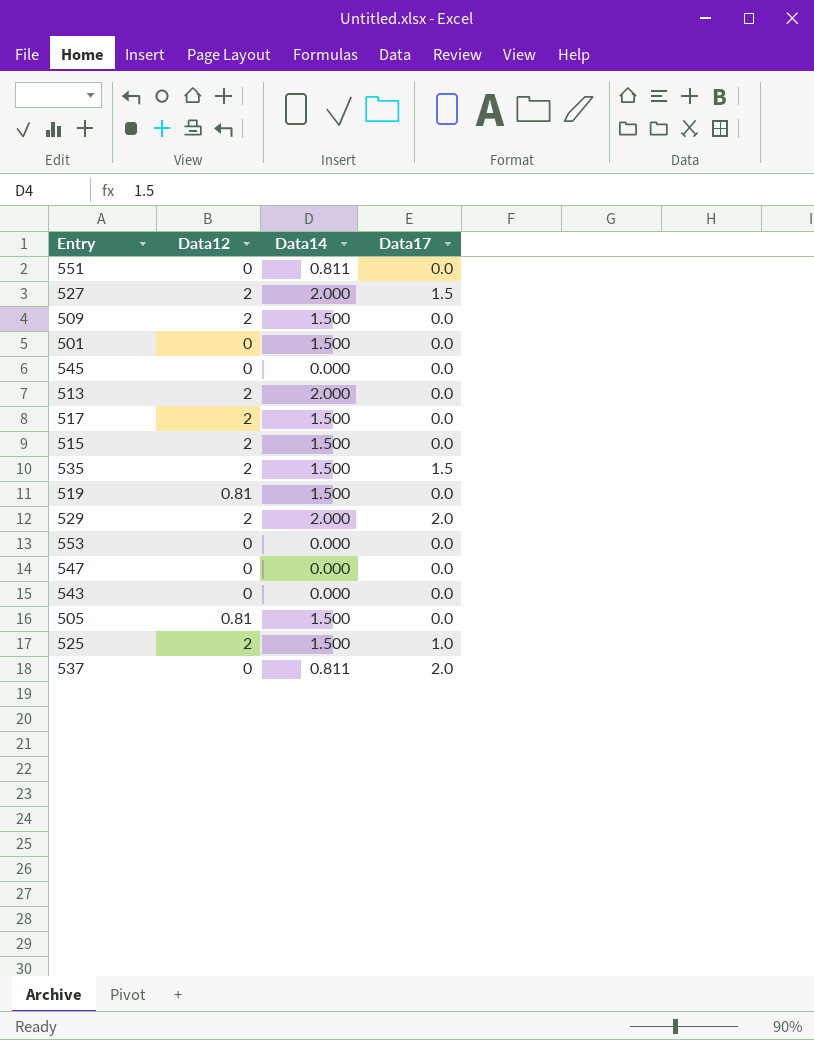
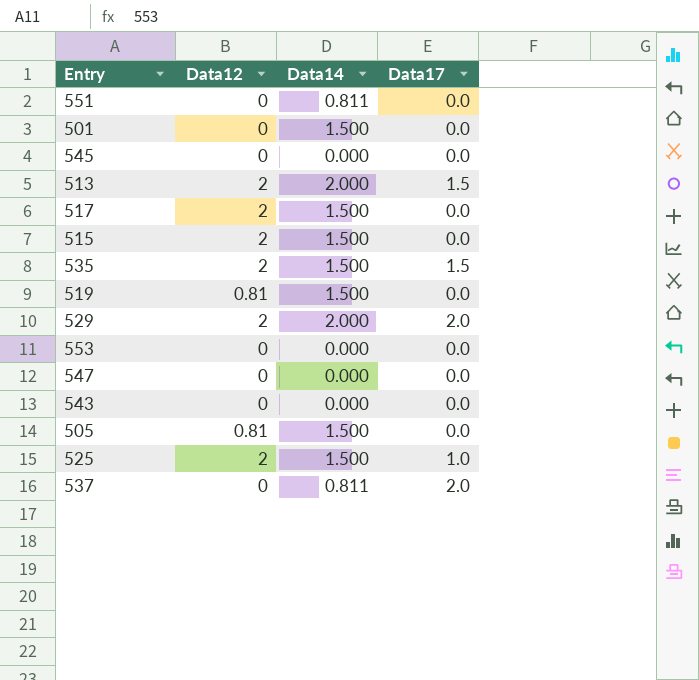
row 527: 2 | 2.000 | 1.5 -> none
row 509: 2 | 1.500 | 0.0 -> none
513 | Data17: 0.0 -> 1.5

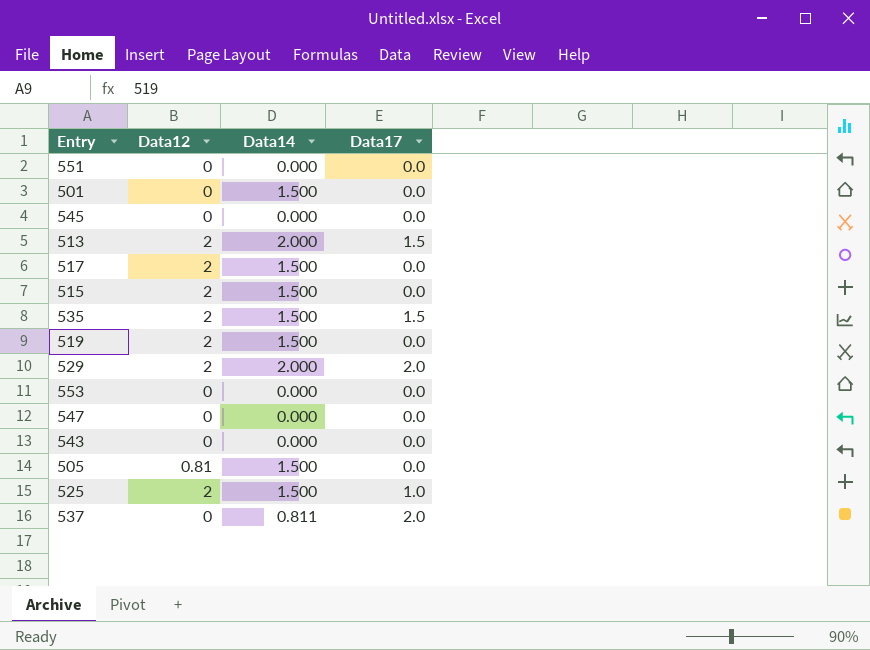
551 | Data14: 0.811 -> 0.000
519 | Data12: 0.81 -> 2

